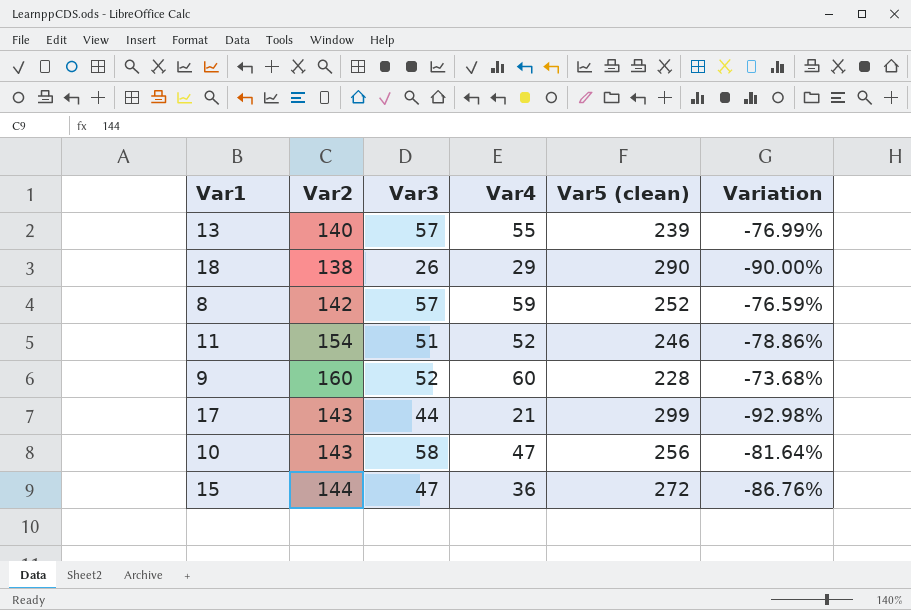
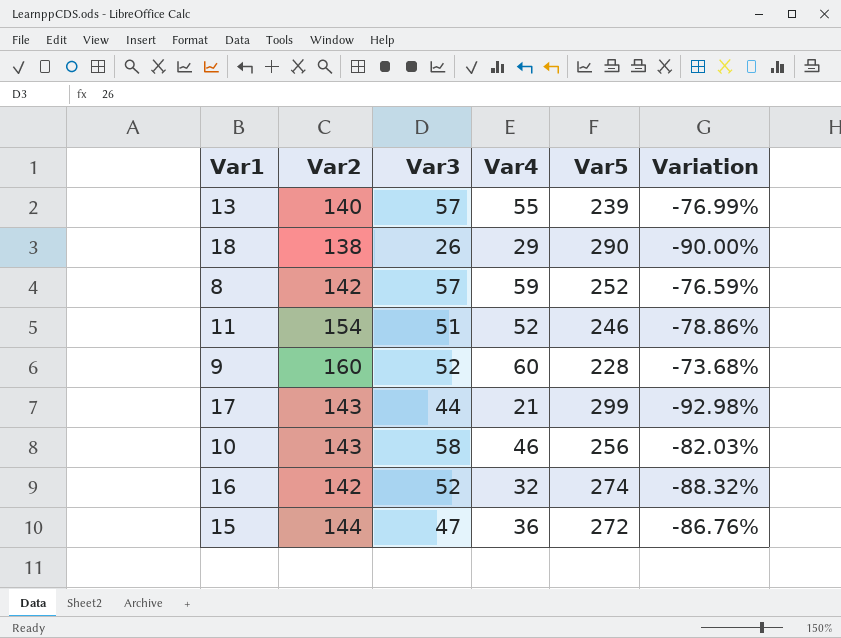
column name: Var5 (clean) -> Var5
10 | Var4: 47 -> 46
10 | Variation: -81.64% -> -82.03%
row 16: none -> 142 | 52 | 32 | 274 | -88.32%

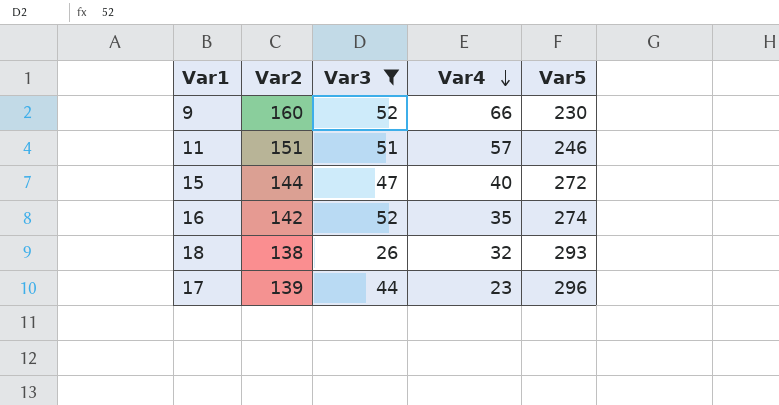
filter: none -> Var3 <= 52
row order: none -> Var4 descending
column Variation | formula: ([Var4] - [Var5]) / [Var5] -> none
9 | Var4: 60 -> 66
9 | Var5: 228 -> 230
11 | Var2: 154 -> 151
11 | Var4: 52 -> 57
15 | Var4: 36 -> 40
16 | Var4: 32 -> 35
18 | Var4: 29 -> 32
18 | Var5: 290 -> 293
17 | Var2: 143 -> 139
17 | Var4: 21 -> 23
17 | Var5: 299 -> 296

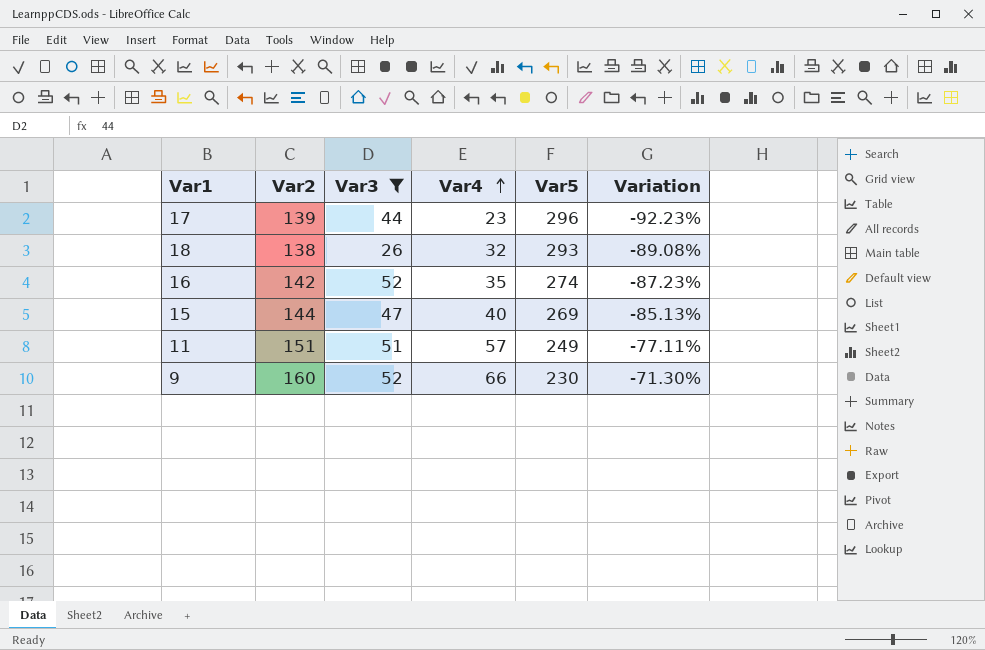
row order: Var4 descending -> Var4 ascending
column Variation | formula: none -> ([Var4] - [Var5]) / [Var5]
15 | Var5: 272 -> 269
11 | Var5: 246 -> 249

